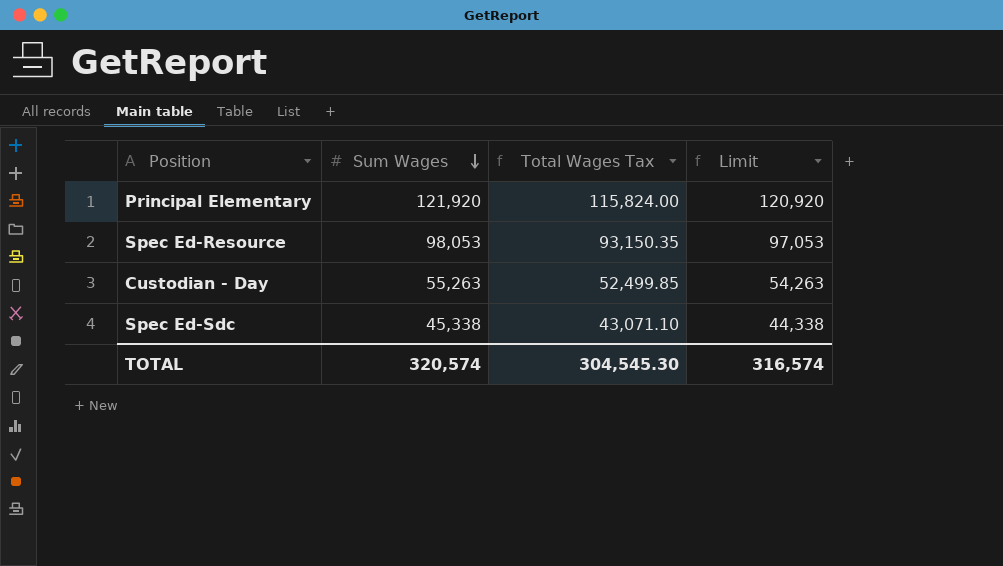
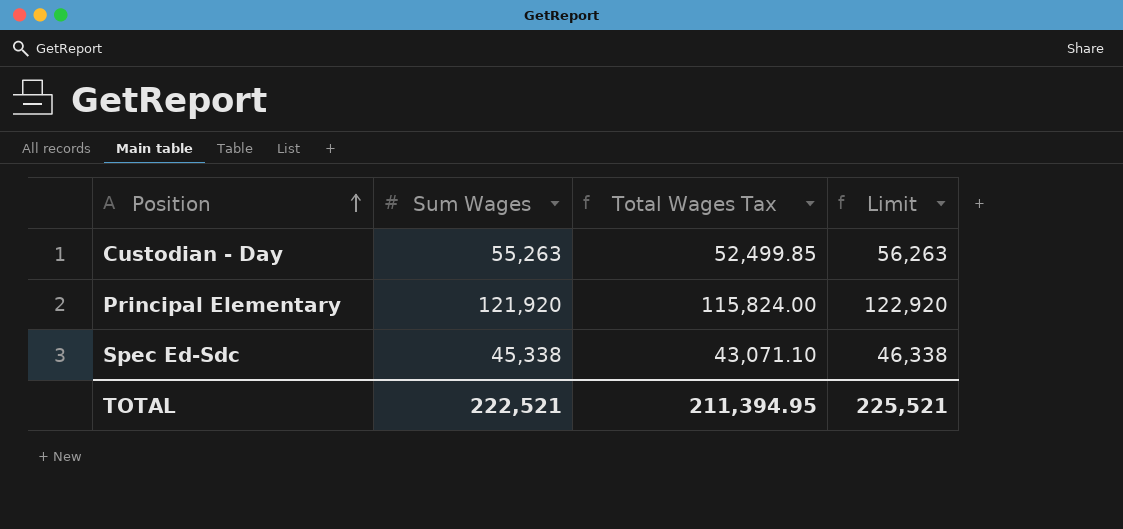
row order: Sum Wages descending -> Position ascending
column Limit | formula: [Sum Wages] - 1000 -> [Sum Wages] + 1000
row Spec Ed-Resource: 98,053 | 93,150.35 | 97,053 -> none
TOTAL | Sum Wages: 320,574 -> 222,521
TOTAL | Total Wages Tax: 304,545.30 -> 211,394.95
TOTAL | Limit: 316,574 -> 225,521

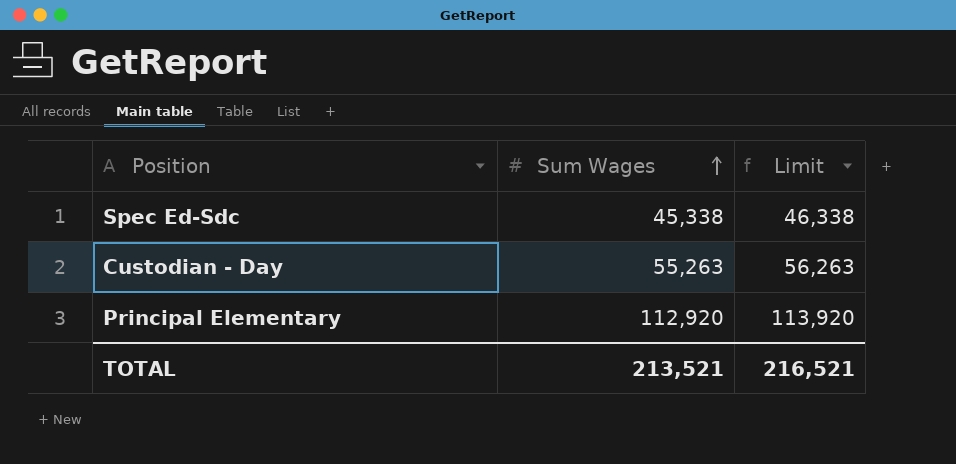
row order: Position ascending -> Sum Wages ascending
column Total Wages Tax | formula: [Sum Wages] * 0.95 -> none
Principal Elementary | Sum Wages: 121,920 -> 112,920
Principal Elementary | Limit: 122,920 -> 113,920
TOTAL | Sum Wages: 222,521 -> 213,521
TOTAL | Limit: 225,521 -> 216,521

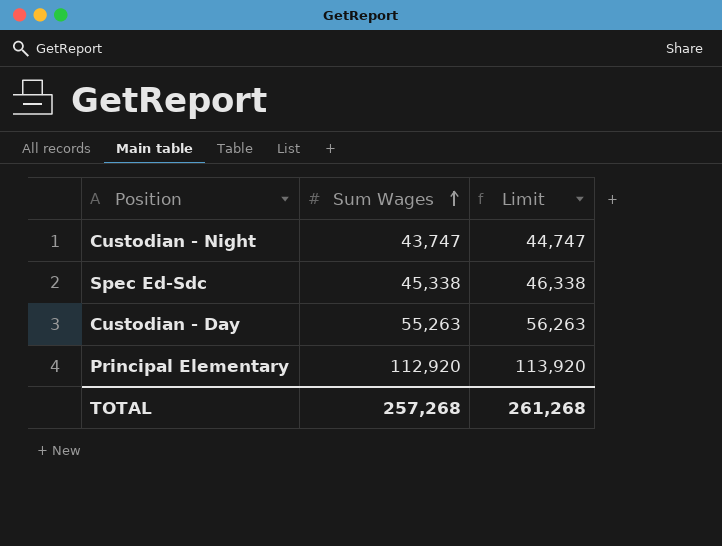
row Custodian - Night: none -> 43,747 | 44,747
TOTAL | Sum Wages: 213,521 -> 257,268
TOTAL | Limit: 216,521 -> 261,268

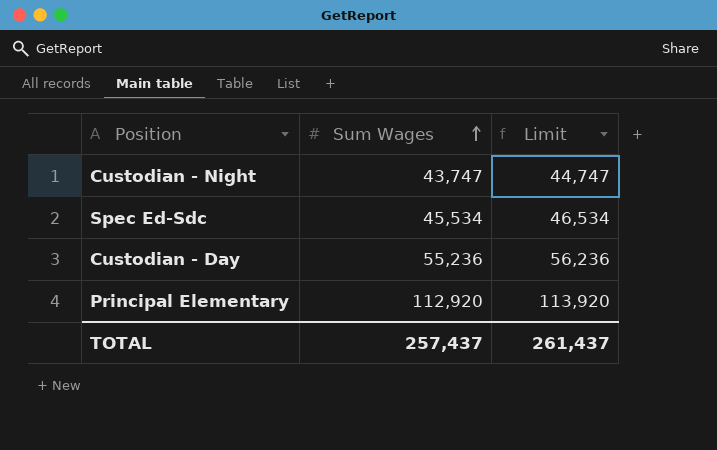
Spec Ed-Sdc | Sum Wages: 45,338 -> 45,534
Spec Ed-Sdc | Limit: 46,338 -> 46,534
Custodian - Day | Sum Wages: 55,263 -> 55,236
Custodian - Day | Limit: 56,263 -> 56,236
TOTAL | Sum Wages: 257,268 -> 257,437
TOTAL | Limit: 261,268 -> 261,437

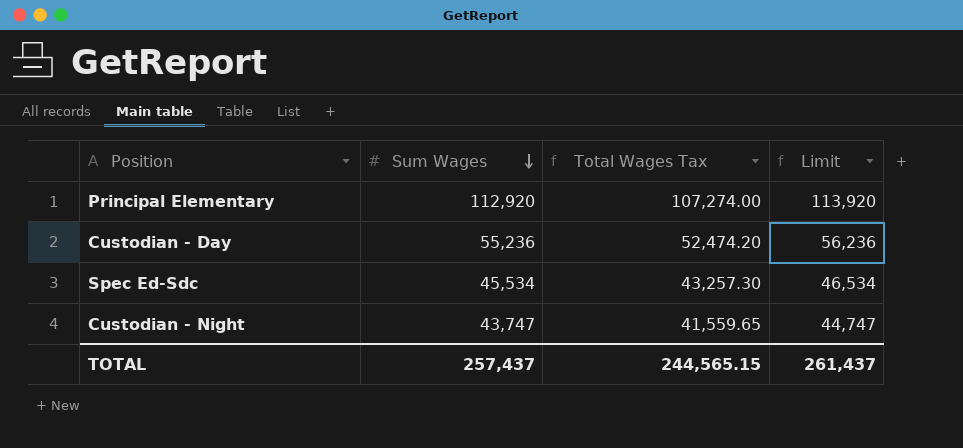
row order: Sum Wages ascending -> Sum Wages descending
column Total Wages Tax | formula: none -> [Sum Wages] * 0.95

